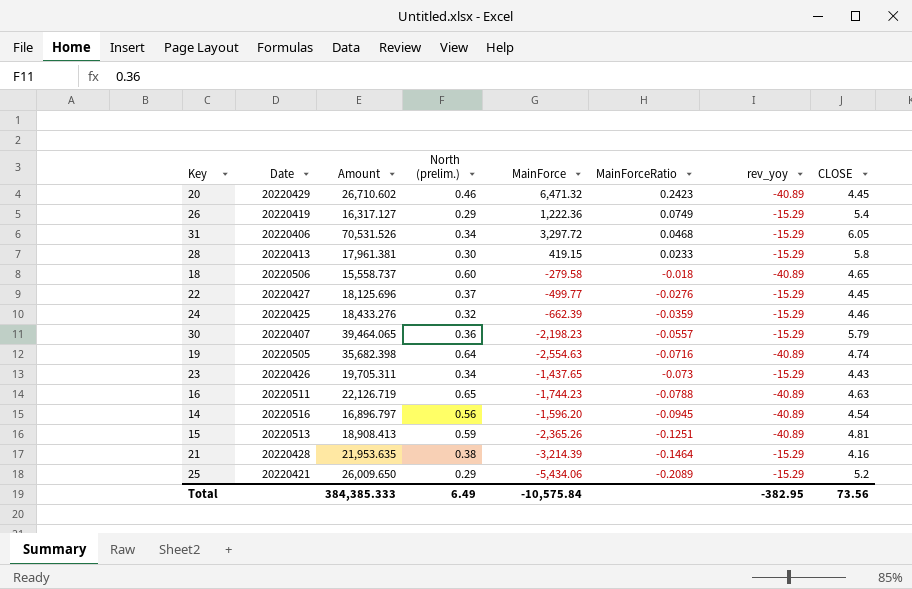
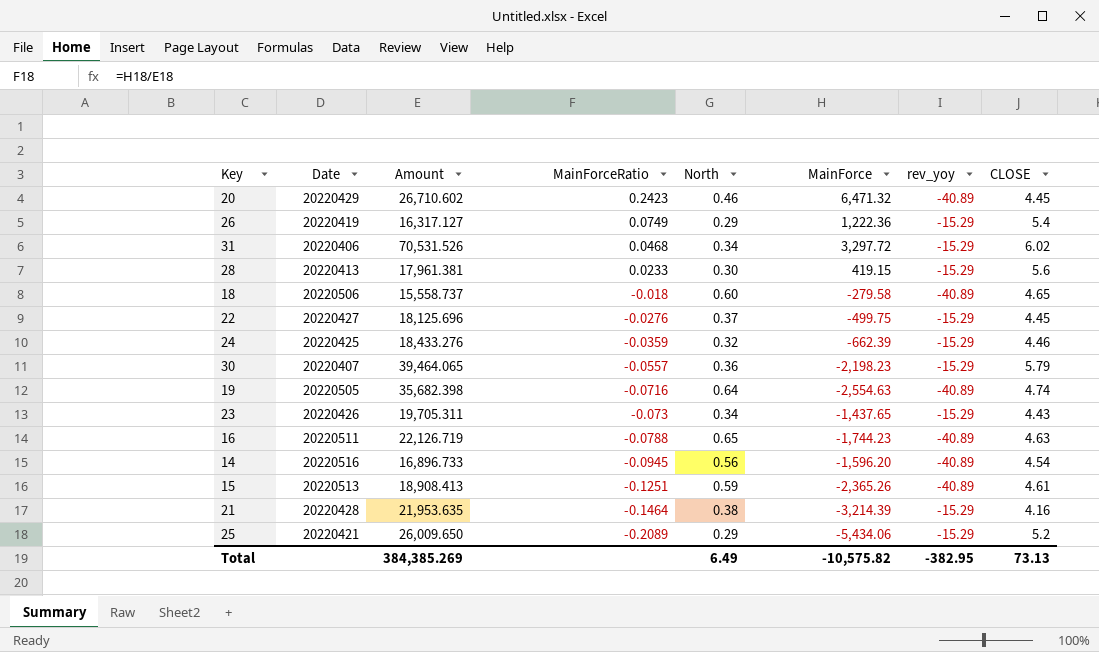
column MainForceRatio | position: 6 -> 4
column name: North (prelim.) -> North
31 | CLOSE: 6.05 -> 6.02
28 | CLOSE: 5.8 -> 5.6
22 | MainForce: -499.77 -> -499.75
14 | Amount: 16,896.797 -> 16,896.733
15 | CLOSE: 4.81 -> 4.61
Total | Amount: 384,385.333 -> 384,385.269
Total | MainForce: -10,575.84 -> -10,575.82
Total | CLOSE: 73.56 -> 73.13

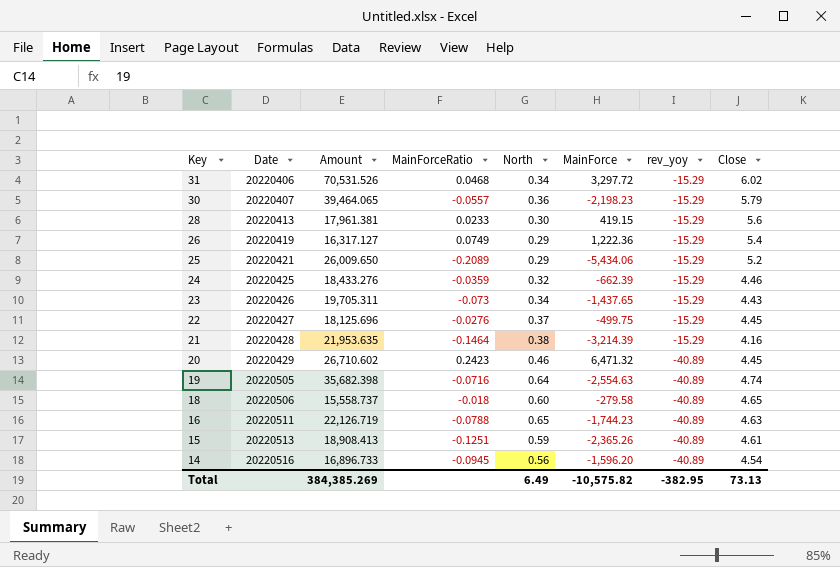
row order: MainForceRatio descending -> Key descending
column name: CLOSE -> Close

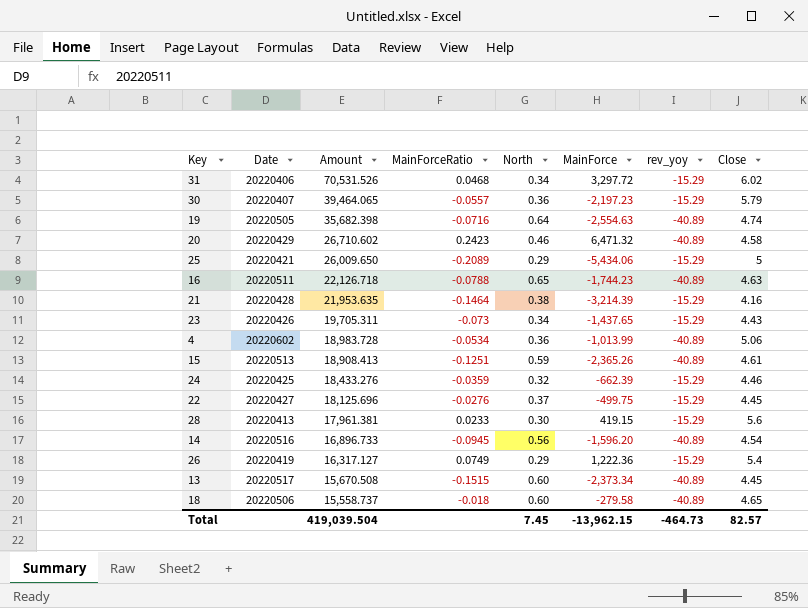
row order: Key descending -> Amount descending
30 | MainForce: -2,198.23 -> -2,197.23
20 | Close: 4.45 -> 4.58
25 | Close: 5.2 -> 5
16 | Amount: 22,126.719 -> 22,126.718
row 4: none -> 20220602 | 18,983.728 | -0.0534 | 0.36 | -1,013.99 | -40.89 | 5.06
row 13: none -> 20220517 | 15,670.508 | -0.1515 | 0.60 | -2,373.34 | -40.89 | 4.45
Total | Amount: 384,385.269 -> 419,039.504
Total | North: 6.49 -> 7.45
Total | MainForce: -10,575.82 -> -13,962.15
Total | rev_yoy: -382.95 -> -464.73
Total | Close: 73.13 -> 82.57

